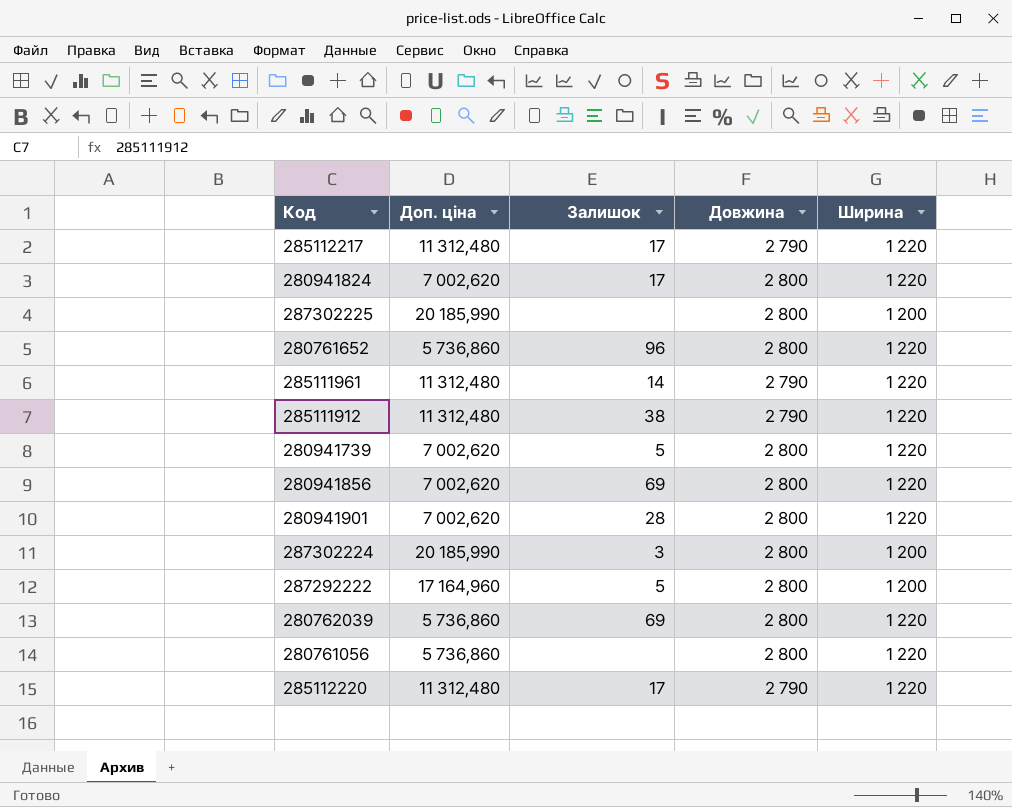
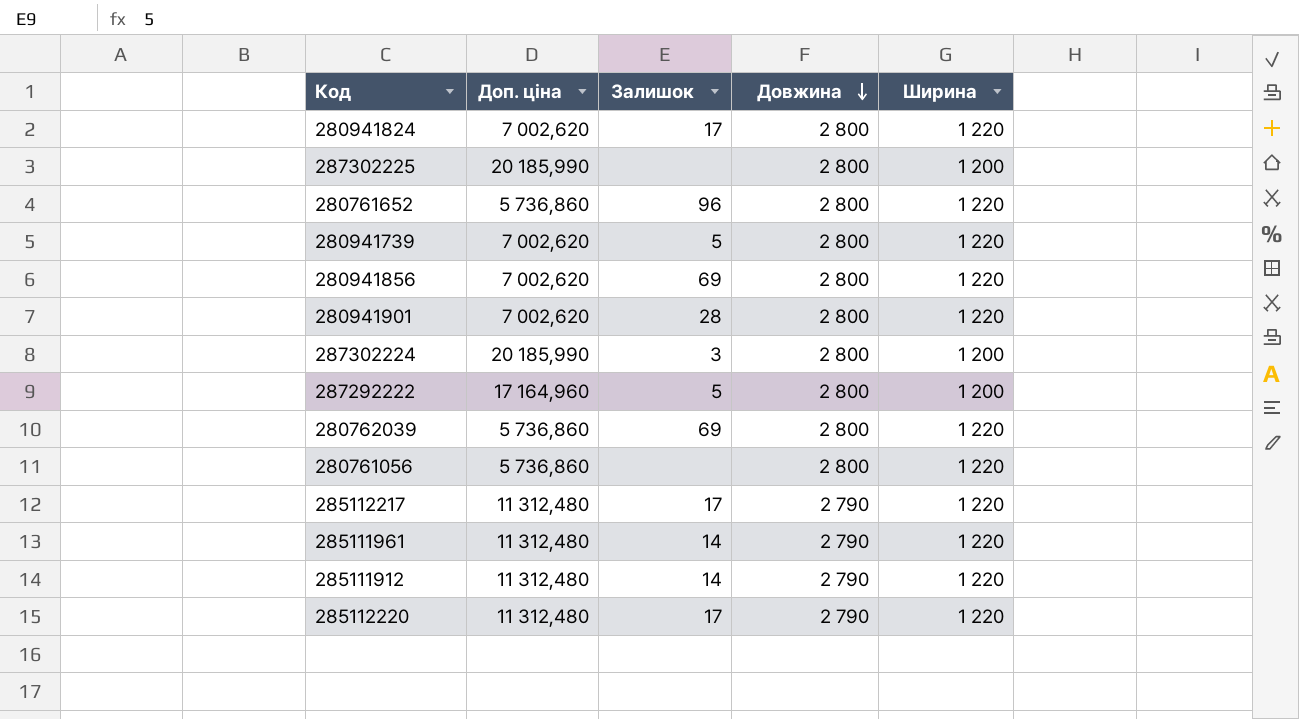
row order: none -> Довжина descending
285111912 | Залишок: 38 -> 14

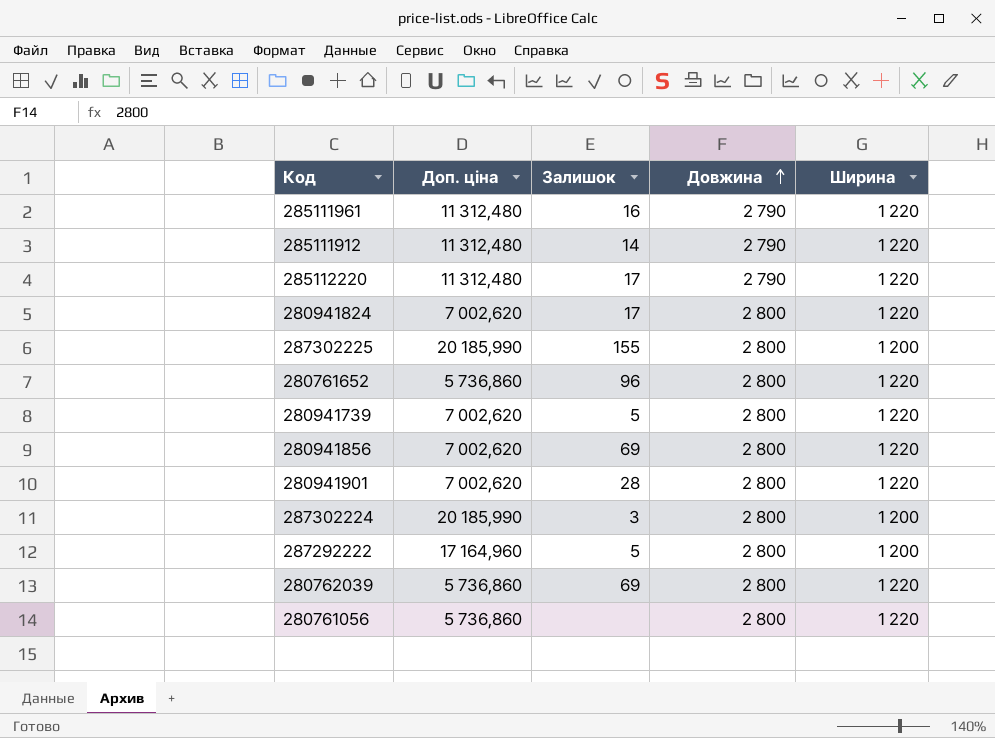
row order: Довжина descending -> Довжина ascending
row 285112217: 11 312,480 | 17 | 2 790 | 1 220 -> none
285111961 | Залишок: 14 -> 16
287302225 | Залишок: none -> 155

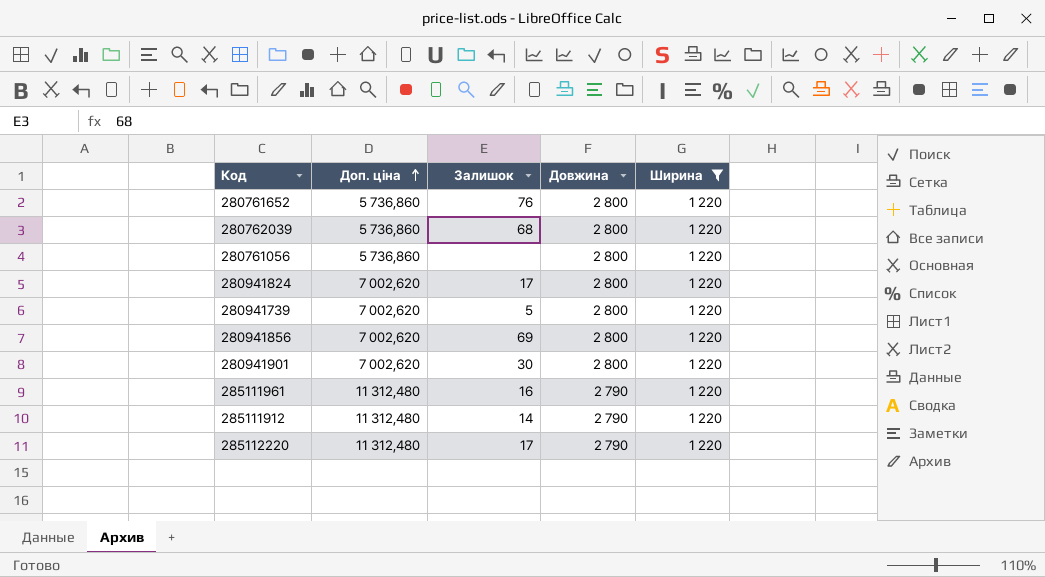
filter: none -> Ширина = 1 220
row order: Довжина ascending -> Доп. ціна ascending
280761652 | Залишок: 96 -> 76
280762039 | Залишок: 69 -> 68
280941901 | Залишок: 28 -> 30

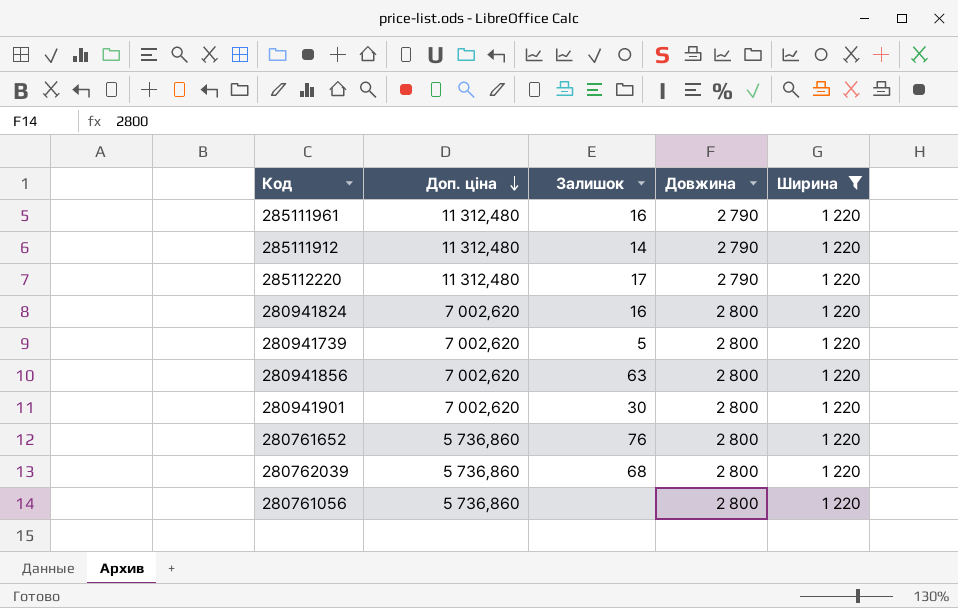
row order: Доп. ціна ascending -> Доп. ціна descending
280941824 | Залишок: 17 -> 16
280941856 | Залишок: 69 -> 63

